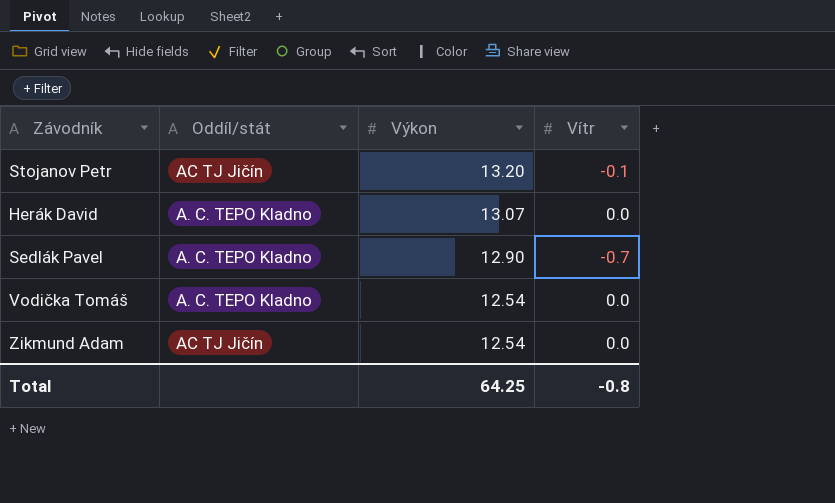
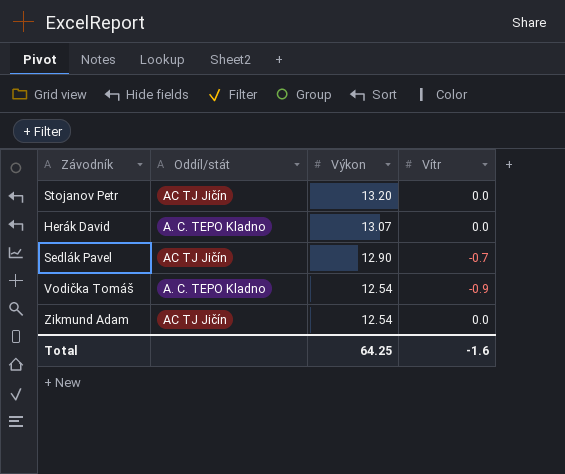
Stojanov Petr | Vítr: -0.1 -> 0.0
Sedlák Pavel | Oddíl/stát: A. C. TEPO Kladno -> AC TJ Jičín
Vodička Tomáš | Vítr: 0.0 -> -0.9
Total | Vítr: -0.8 -> -1.6

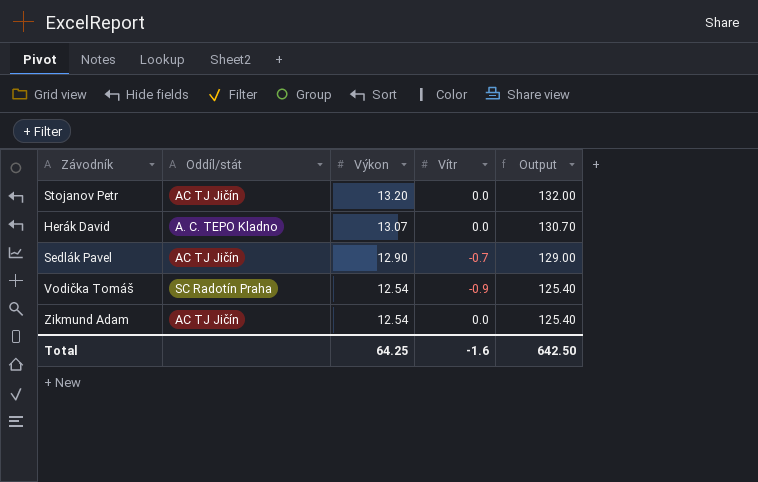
column Output | formula: none -> [Výkon] * 10
Vodička Tomáš | Oddíl/stát: A. C. TEPO Kladno -> SC Radotín Praha

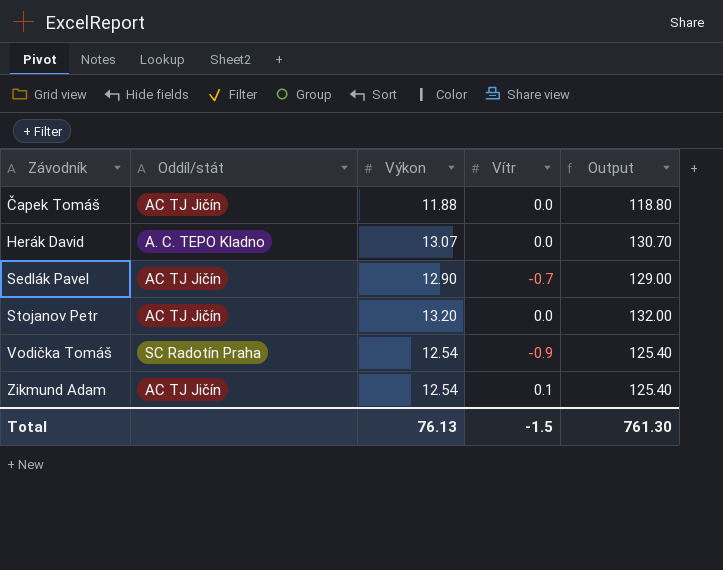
row order: Výkon descending -> Závodník ascending
row Čapek Tomáš: none -> AC TJ Jičín | 11.88 | 0.0 | 118.80
Zikmund Adam | Vítr: 0.0 -> 0.1
Total | Výkon: 64.25 -> 76.13
Total | Vítr: -1.6 -> -1.5
Total | Output: 642.50 -> 761.30

